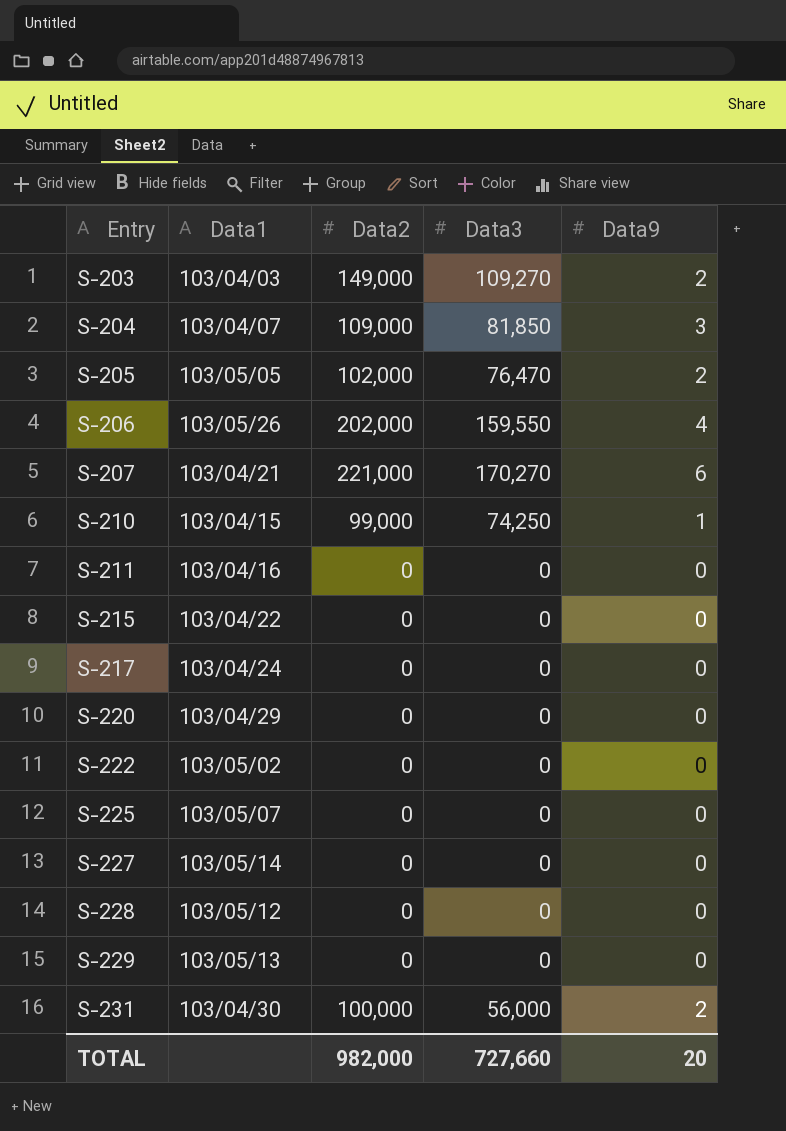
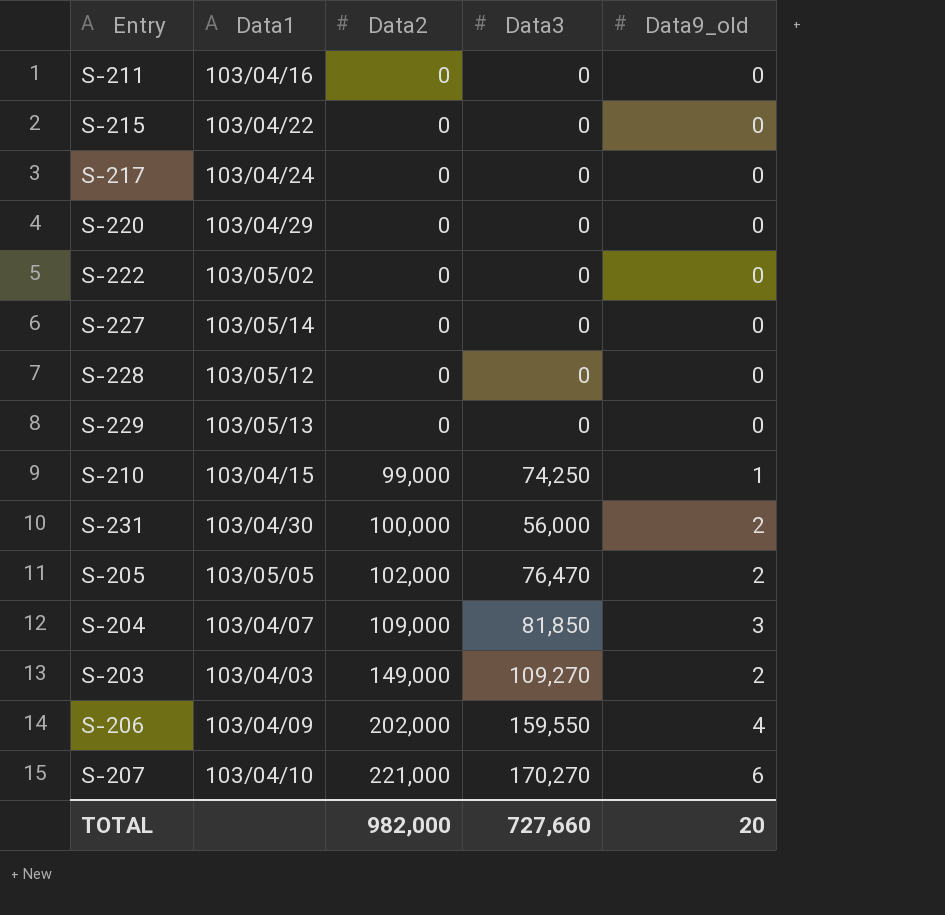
row order: Entry ascending -> Data2 ascending
column name: Data9 -> Data9_old
row S-225: 103/05/07 | 0 | 0 | 0 -> none
S-206 | Data1: 103/05/26 -> 103/04/09
S-207 | Data1: 103/04/21 -> 103/04/10

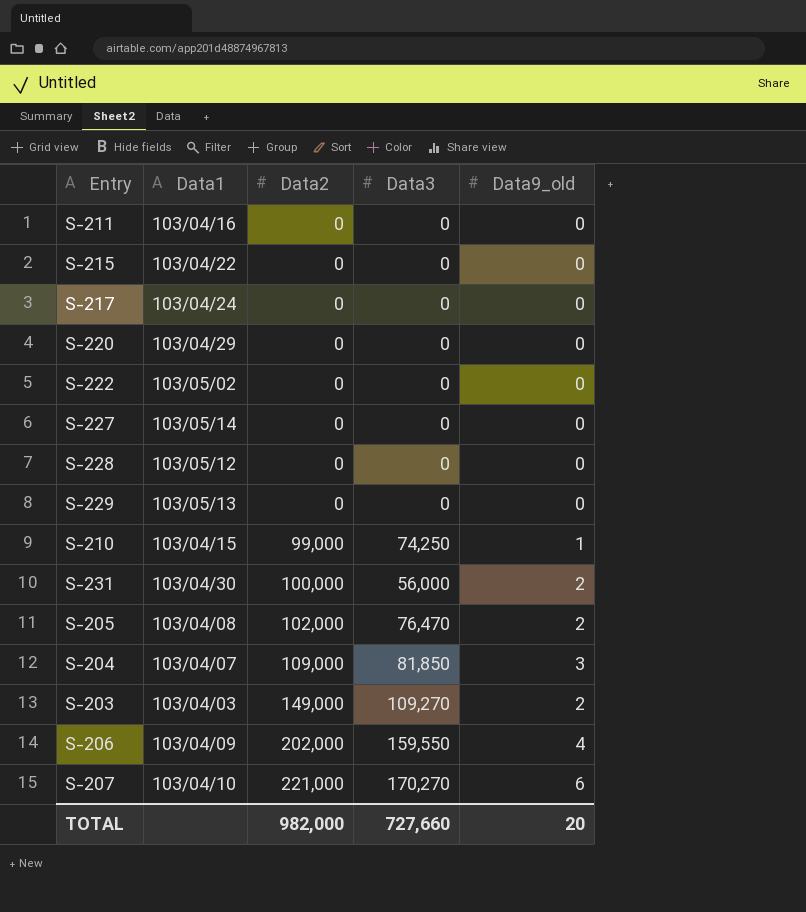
S-205 | Data1: 103/05/05 -> 103/04/08

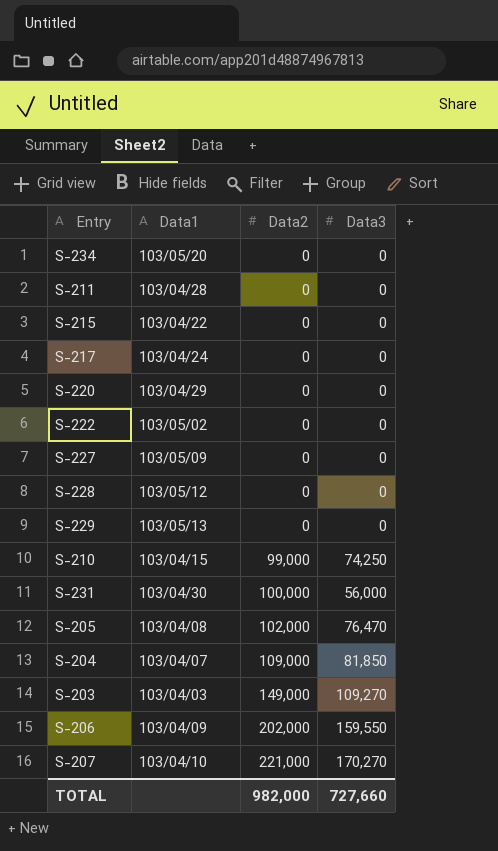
column Data9_old | position: 5 -> none
row S-234: none -> 103/05/20 | 0 | 0
S-211 | Data1: 103/04/16 -> 103/04/28
S-227 | Data1: 103/05/14 -> 103/05/09

